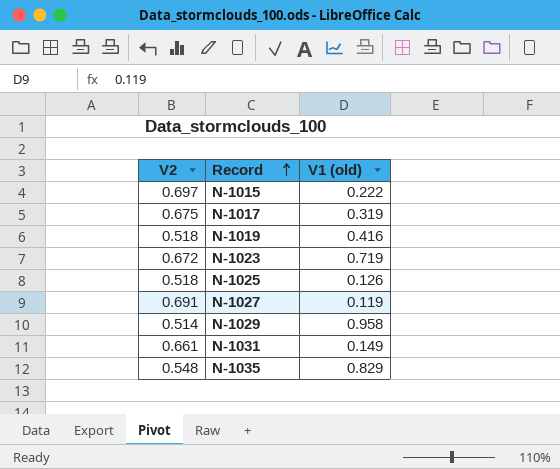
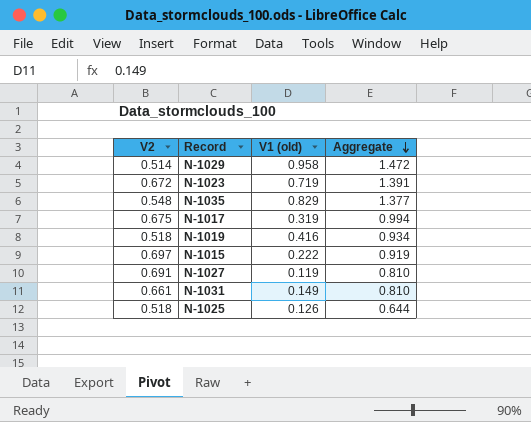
row order: Record ascending -> Aggregate descending
column Aggregate | formula: none -> [V2] + [V1 (old)]

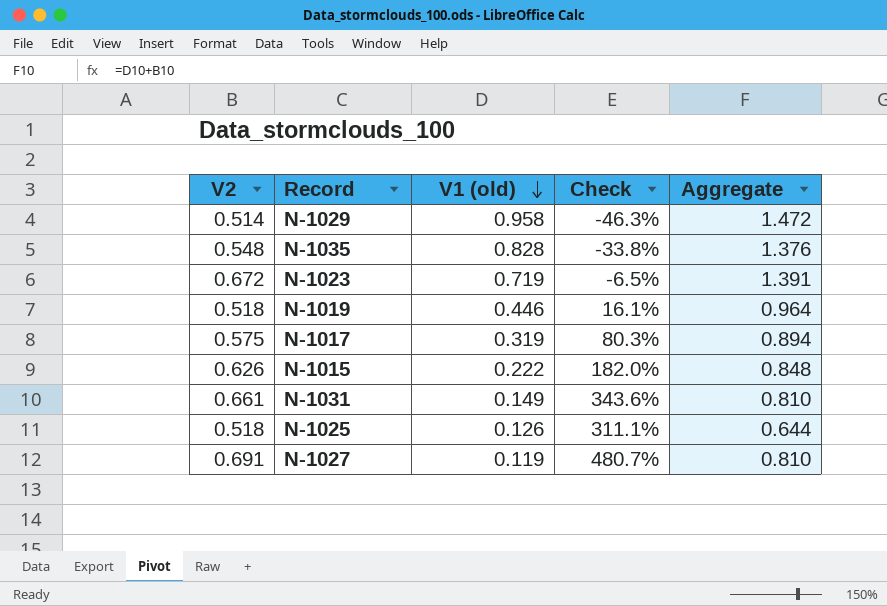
row order: Aggregate descending -> V1 (old) descending
column Check | formula: none -> ([V2] - [V1 (old)]) / [V1 (old)]
N-1035 | V1 (old): 0.829 -> 0.828
N-1035 | Aggregate: 1.377 -> 1.376
N-1019 | V1 (old): 0.416 -> 0.446
N-1019 | Aggregate: 0.934 -> 0.964
N-1017 | V2: 0.675 -> 0.575
N-1017 | Aggregate: 0.994 -> 0.894
N-1015 | V2: 0.697 -> 0.626
N-1015 | Aggregate: 0.919 -> 0.848

